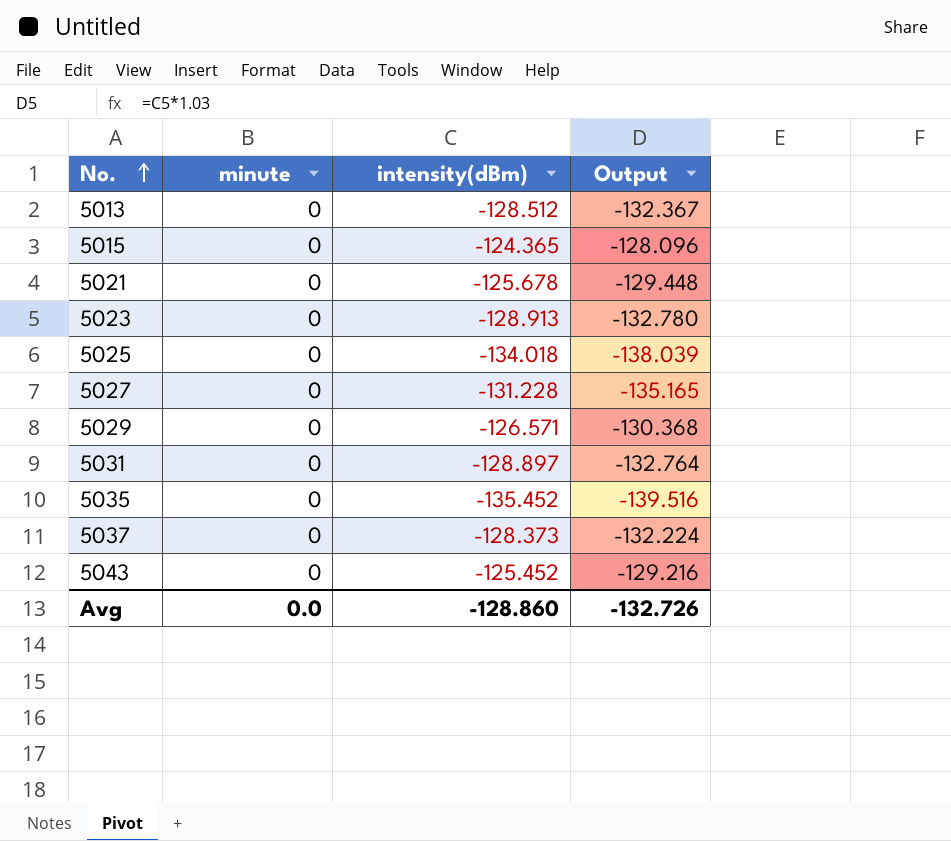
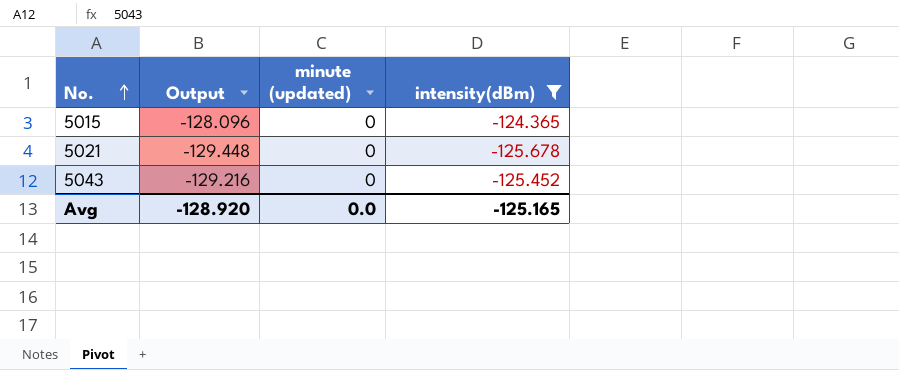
filter: none -> intensity(dBm) >= -125.678
column Output | position: 4 -> 2
column name: minute -> minute (updated)
Avg | Output: -132.726 -> -128.920
Avg | intensity(dBm): -128.860 -> -125.165

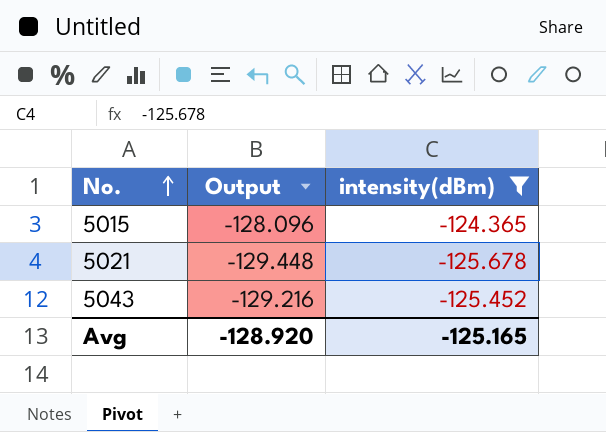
column minute (updated) | position: 3 -> none

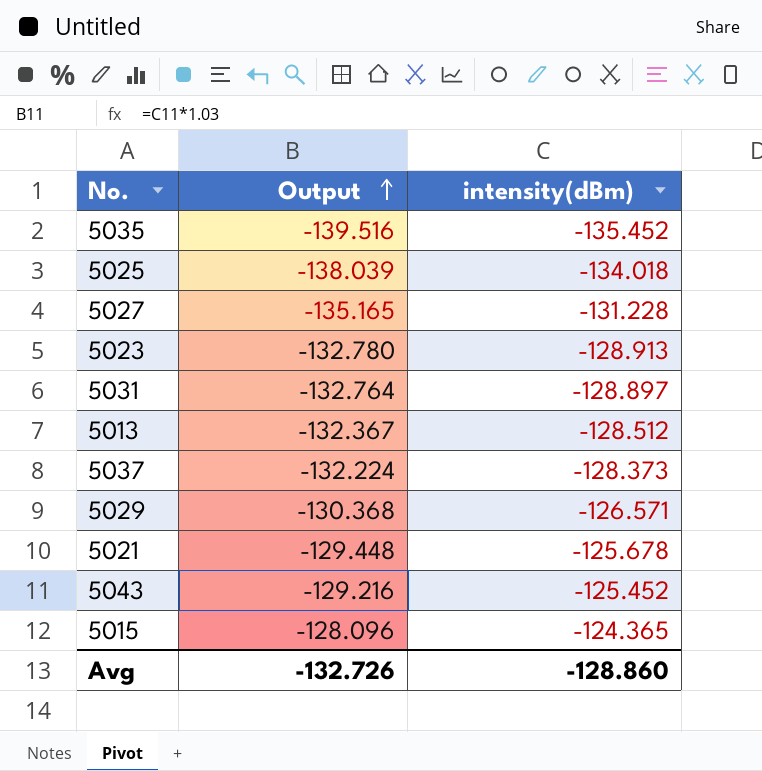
filter: intensity(dBm) >= -125.678 -> none
row order: No. ascending -> Output ascending
Avg | Output: -128.920 -> -132.726
Avg | intensity(dBm): -125.165 -> -128.860

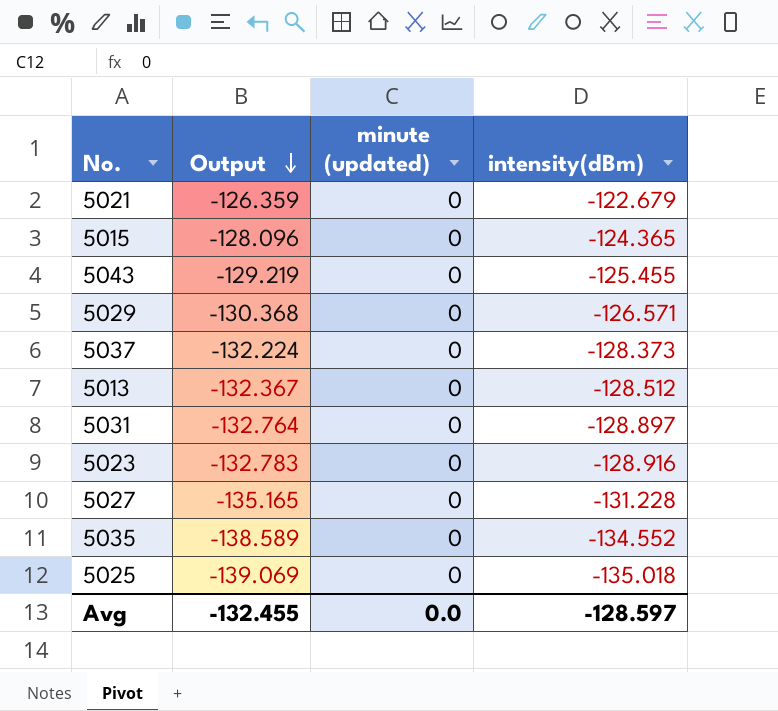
row order: Output ascending -> Output descending
column minute (updated) | position: none -> 3
5021 | Output: -129.448 -> -126.359
5021 | intensity(dBm): -125.678 -> -122.679
5043 | Output: -129.216 -> -129.219
5043 | intensity(dBm): -125.452 -> -125.455
5023 | Output: -132.780 -> -132.783
5023 | intensity(dBm): -128.913 -> -128.916
5035 | Output: -139.516 -> -138.589
5035 | intensity(dBm): -135.452 -> -134.552
5025 | Output: -138.039 -> -139.069
5025 | intensity(dBm): -134.018 -> -135.018
Avg | Output: -132.726 -> -132.455
Avg | intensity(dBm): -128.860 -> -128.597

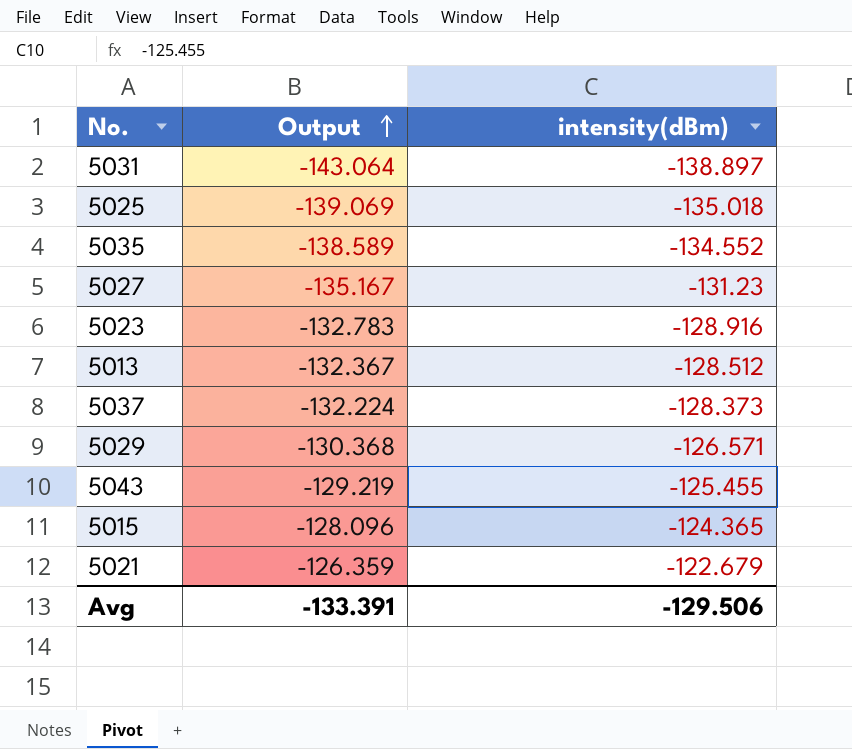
row order: Output descending -> Output ascending
column minute (updated) | position: 3 -> none
5031 | Output: -132.764 -> -143.064
5031 | intensity(dBm): -128.897 -> -138.897
5027 | Output: -135.165 -> -135.167
5027 | intensity(dBm): -131.228 -> -131.23
Avg | Output: -132.455 -> -133.391
Avg | intensity(dBm): -128.597 -> -129.506

